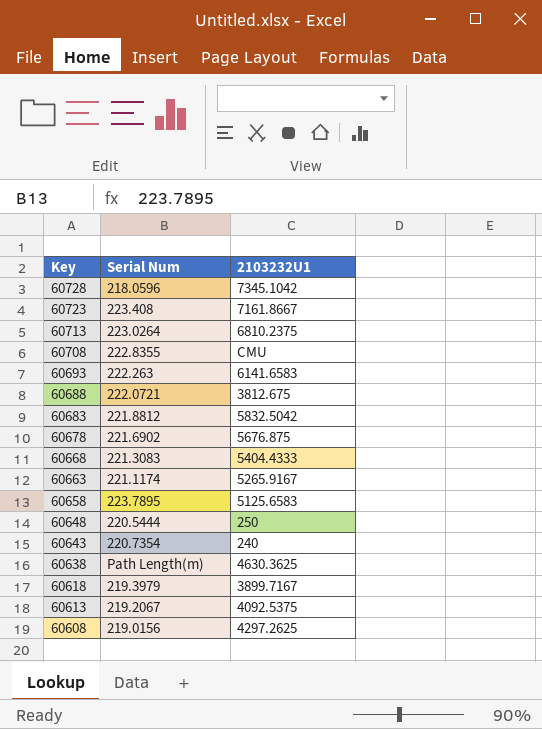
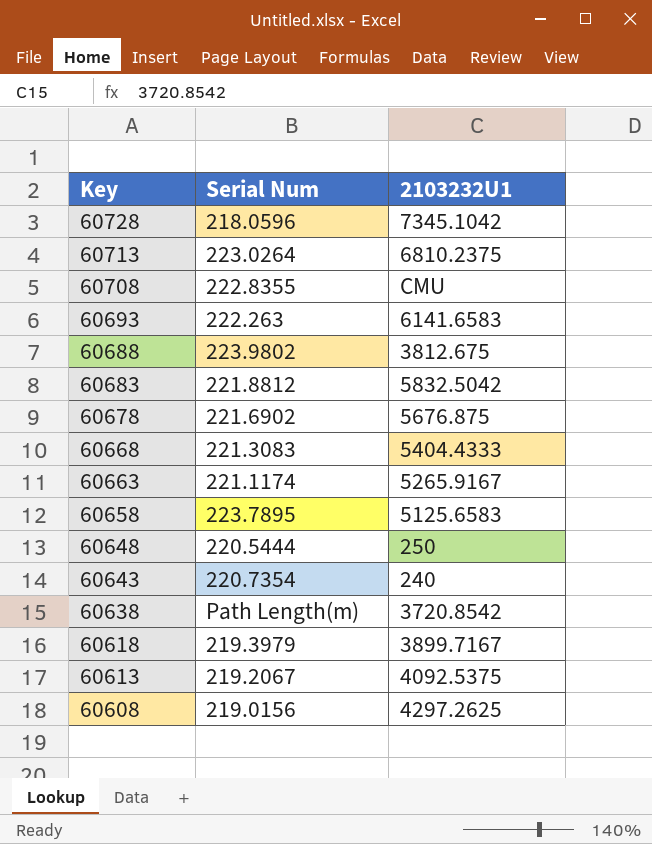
row 60723: 223.408 | 7161.8667 -> none
60688 | Serial Num: 222.0721 -> 223.9802
60638 | 2103232U1: 4630.3625 -> 3720.8542

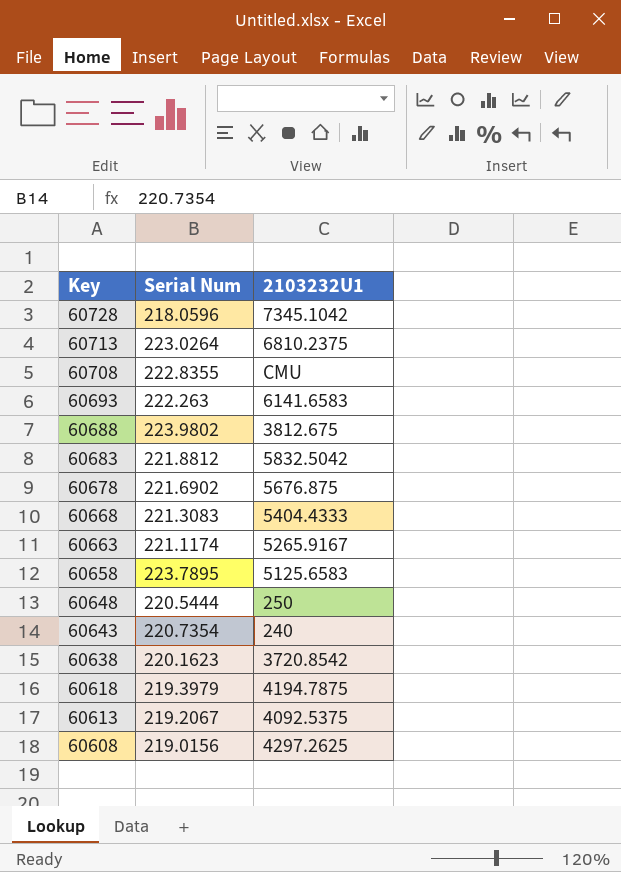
60638 | Serial Num: Path Length(m) -> 220.1623
60618 | 2103232U1: 3899.7167 -> 4194.7875

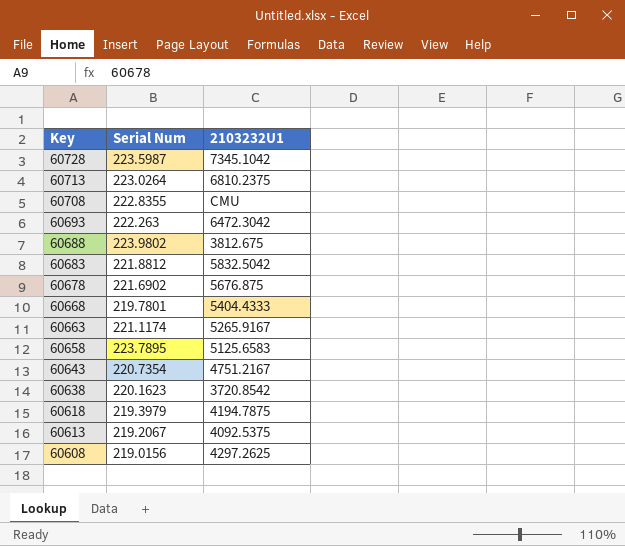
row 60648: 220.5444 | 250 -> none
60728 | Serial Num: 218.0596 -> 223.5987
60693 | 2103232U1: 6141.6583 -> 6472.3042
60668 | Serial Num: 221.3083 -> 219.7801
60643 | 2103232U1: 240 -> 4751.2167

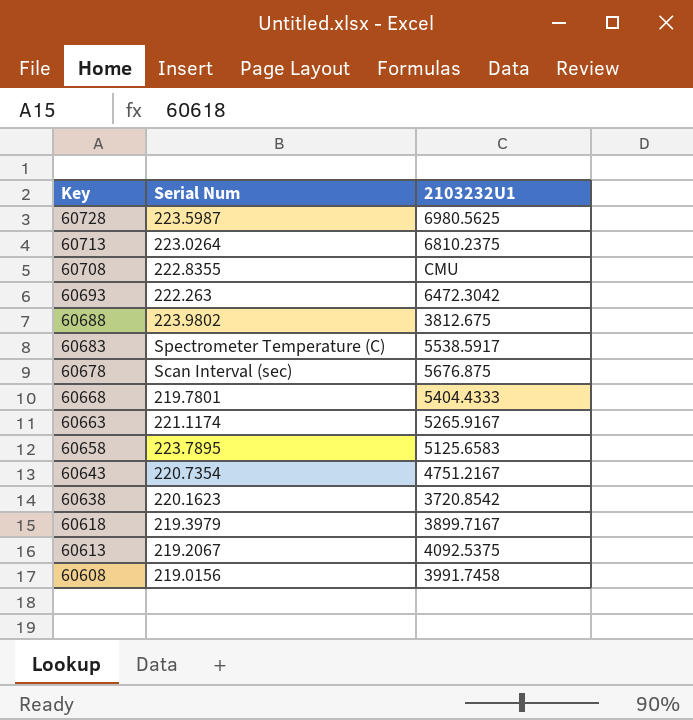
60728 | 2103232U1: 7345.1042 -> 6980.5625
60683 | Serial Num: 221.8812 -> Spectrometer Temperature (C)
60683 | 2103232U1: 5832.5042 -> 5538.5917
60678 | Serial Num: 221.6902 -> Scan Interval (sec)
60618 | 2103232U1: 4194.7875 -> 3899.7167
60608 | 2103232U1: 4297.2625 -> 3991.7458

